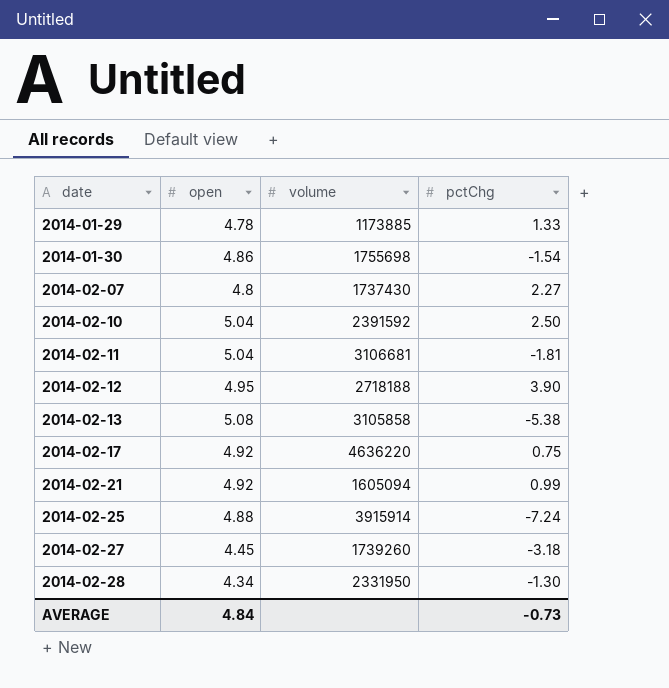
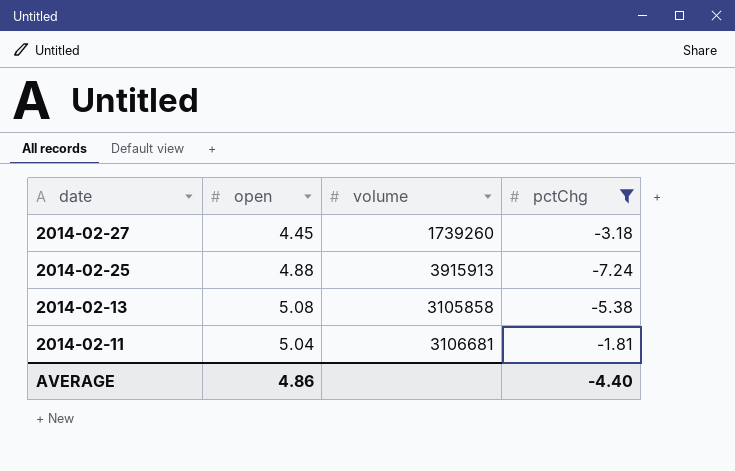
filter: none -> pctChg <= -1.81
row order: date ascending -> date descending
2014-02-25 | volume: 3915914 -> 3915913
AVERAGE | open: 4.84 -> 4.86
AVERAGE | pctChg: -0.73 -> -4.40

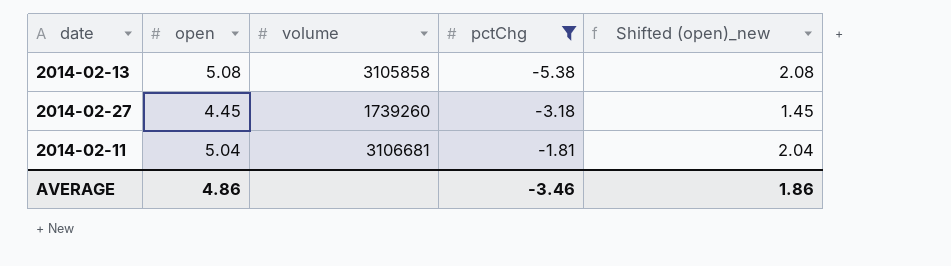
row order: date descending -> pctChg ascending
column Shifted (open)_new | formula: none -> [open] - 3
row 2014-02-25: 4.88 | 3915913 | -7.24 -> none
AVERAGE | pctChg: -4.40 -> -3.46

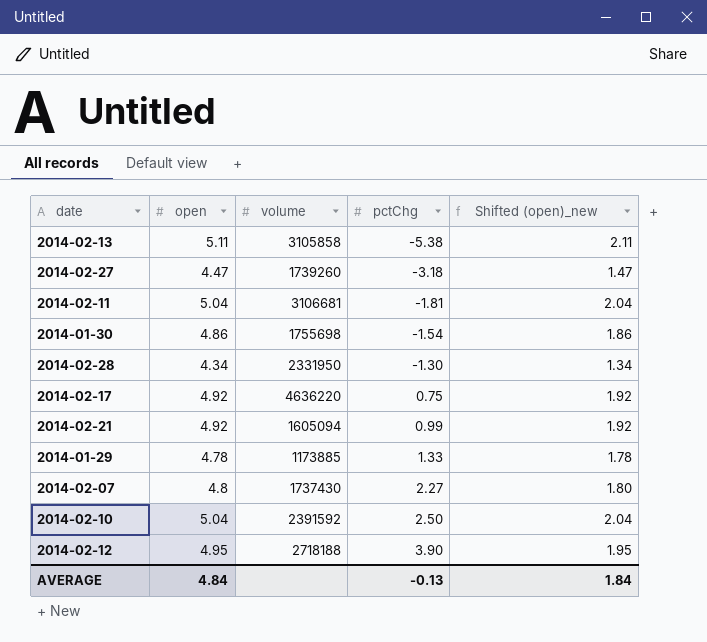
filter: pctChg <= -1.81 -> none
2014-02-13 | open: 5.08 -> 5.11
2014-02-13 | Shifted (open)_new: 2.08 -> 2.11
2014-02-27 | open: 4.45 -> 4.47
2014-02-27 | Shifted (open)_new: 1.45 -> 1.47
AVERAGE | open: 4.86 -> 4.84
AVERAGE | pctChg: -3.46 -> -0.13
AVERAGE | Shifted (open)_new: 1.86 -> 1.84

